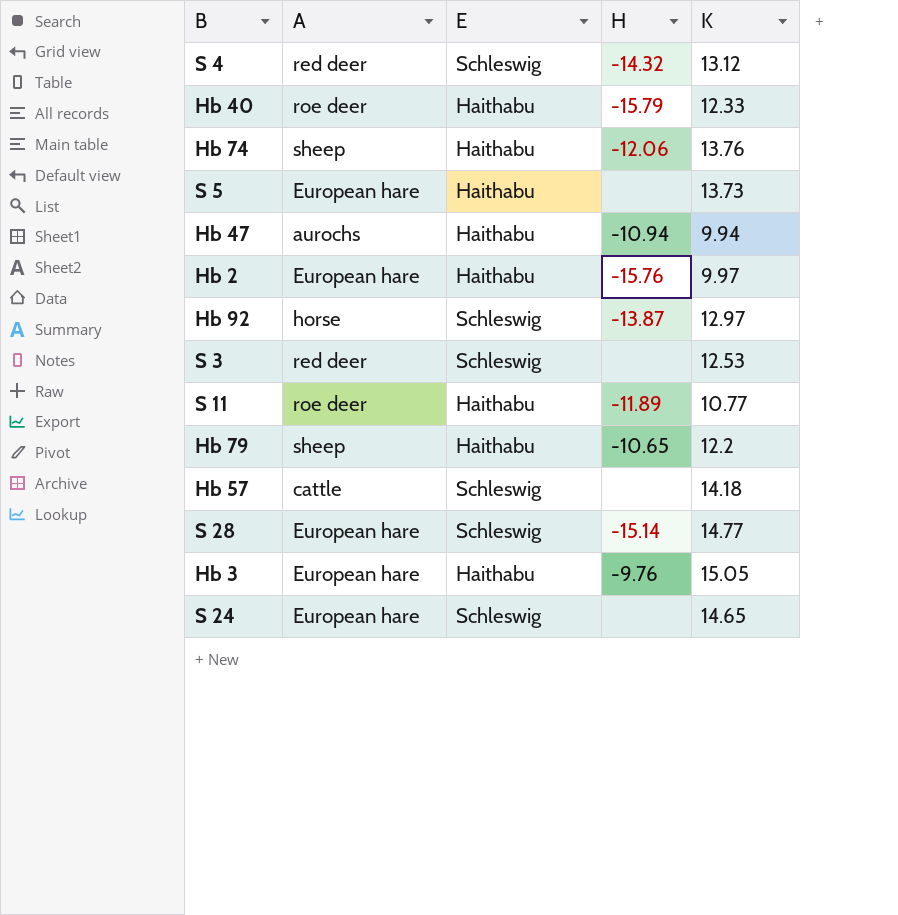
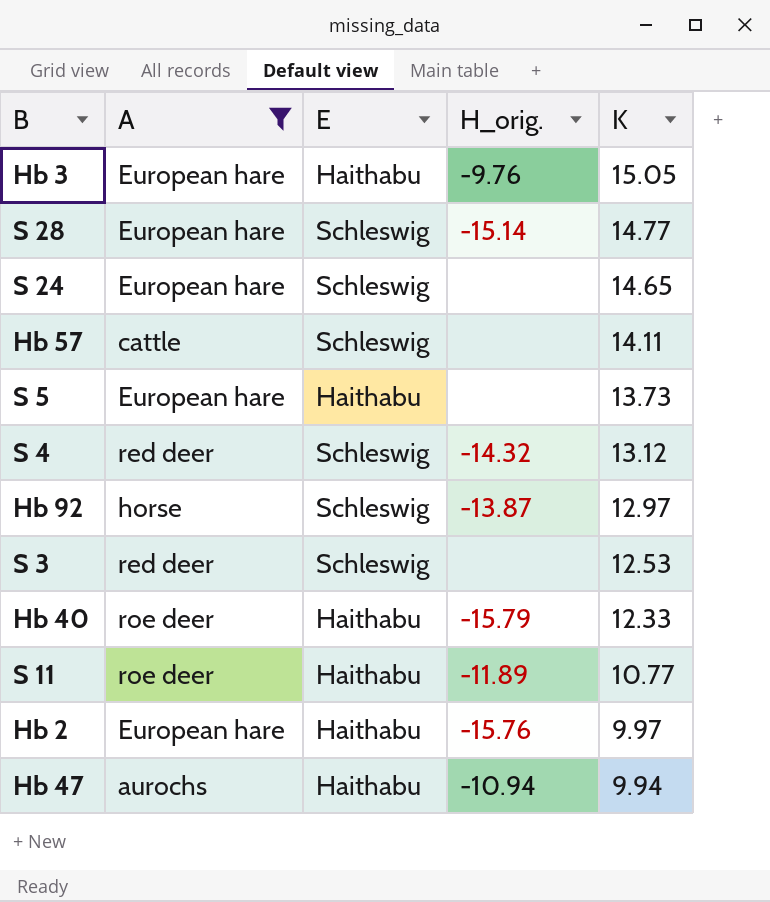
filter: none -> A != sheep
row order: none -> K descending
column name: H -> H_orig.
Hb 57 | K: 14.18 -> 14.11

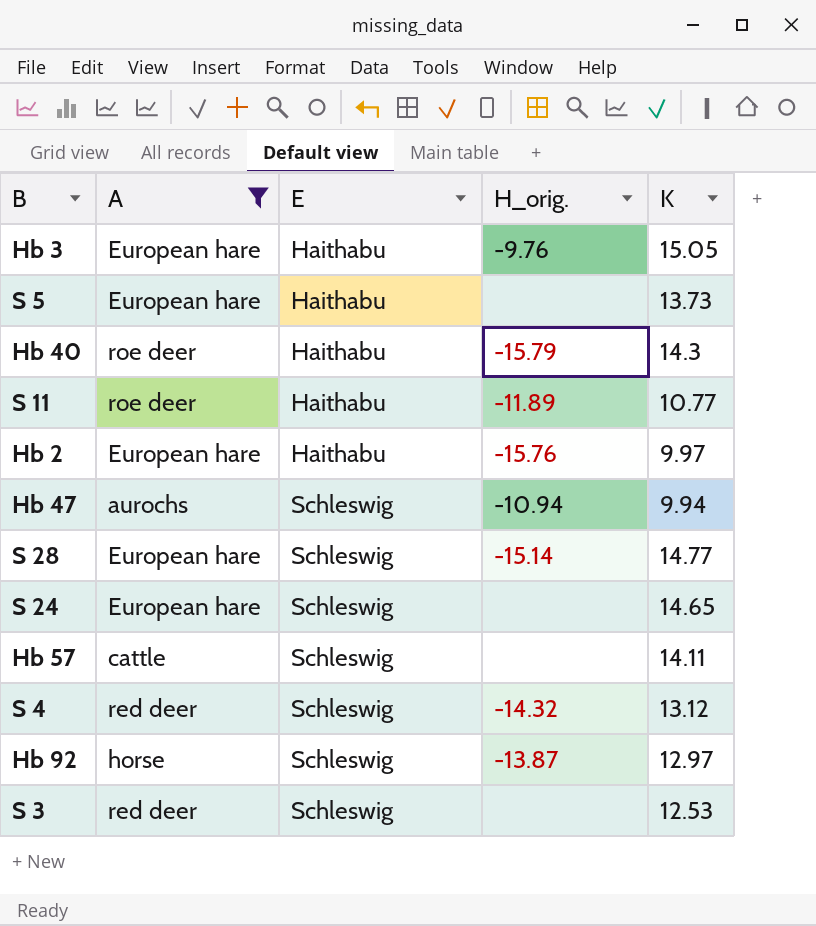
row order: K descending -> E ascending
Hb 40 | K: 12.33 -> 14.3
Hb 47 | E: Haithabu -> Schleswig

